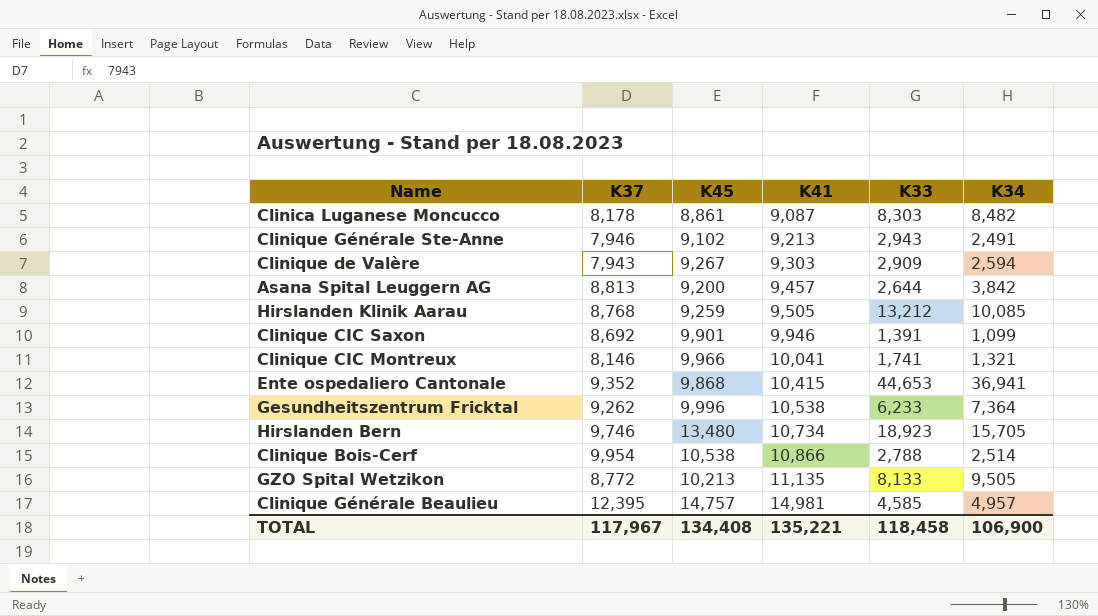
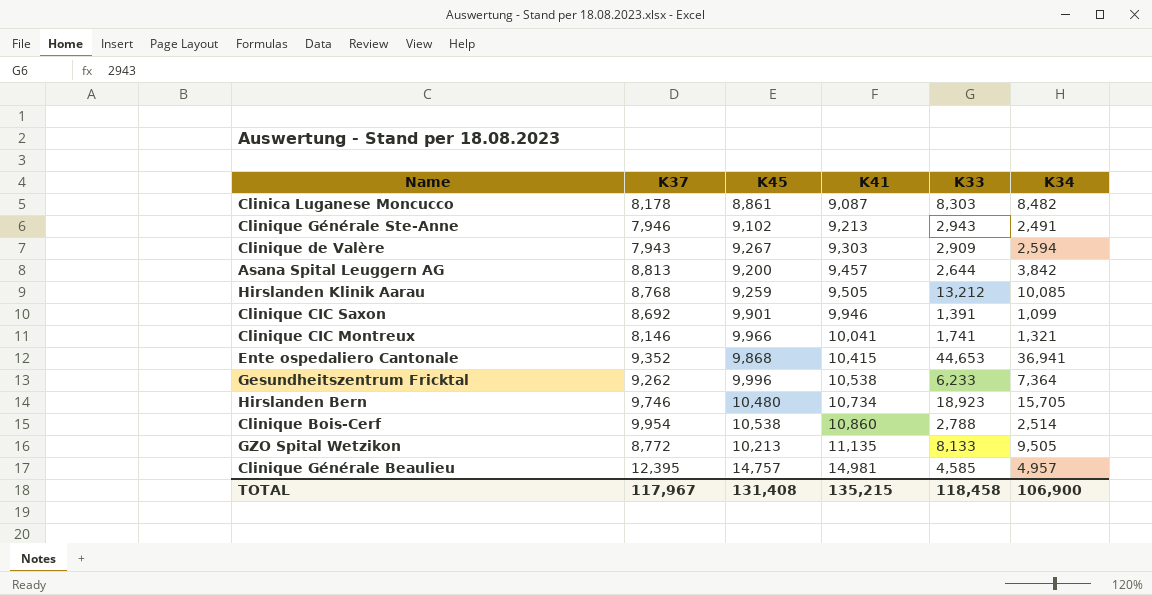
Hirslanden Bern | K45: 13,480 -> 10,480
Clinique Bois-Cerf | K41: 10,866 -> 10,860
TOTAL | K45: 134,408 -> 131,408
TOTAL | K41: 135,221 -> 135,215

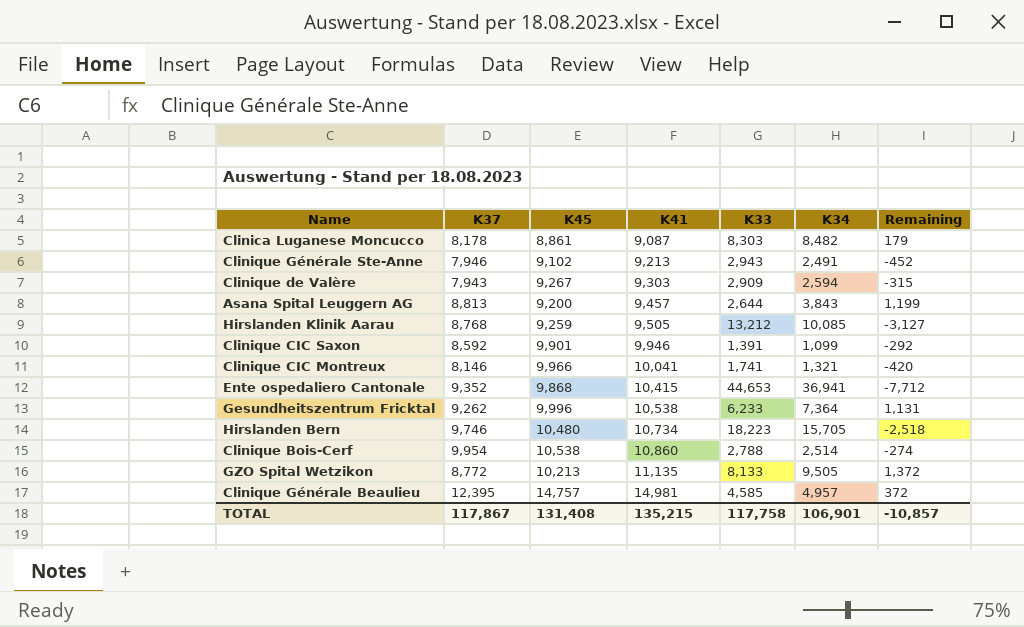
column Remaining | formula: none -> [K34] - [K33]
Asana Spital Leuggern AG | K34: 3,842 -> 3,843
Clinique CIC Saxon | K37: 8,692 -> 8,592
Hirslanden Bern | K33: 18,923 -> 18,223
TOTAL | K37: 117,967 -> 117,867
TOTAL | K33: 118,458 -> 117,758
TOTAL | K34: 106,900 -> 106,901

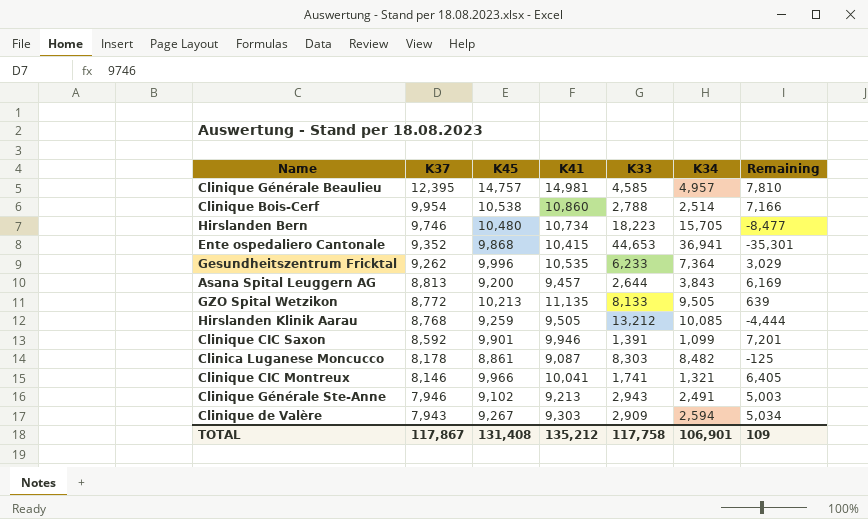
row order: K41 ascending -> K37 descending
column Remaining | formula: [K34] - [K33] -> [K37] - [K33]
Gesundheitszentrum Fricktal | K41: 10,538 -> 10,535
TOTAL | K41: 135,215 -> 135,212
TOTAL | Remaining: -10,857 -> 109

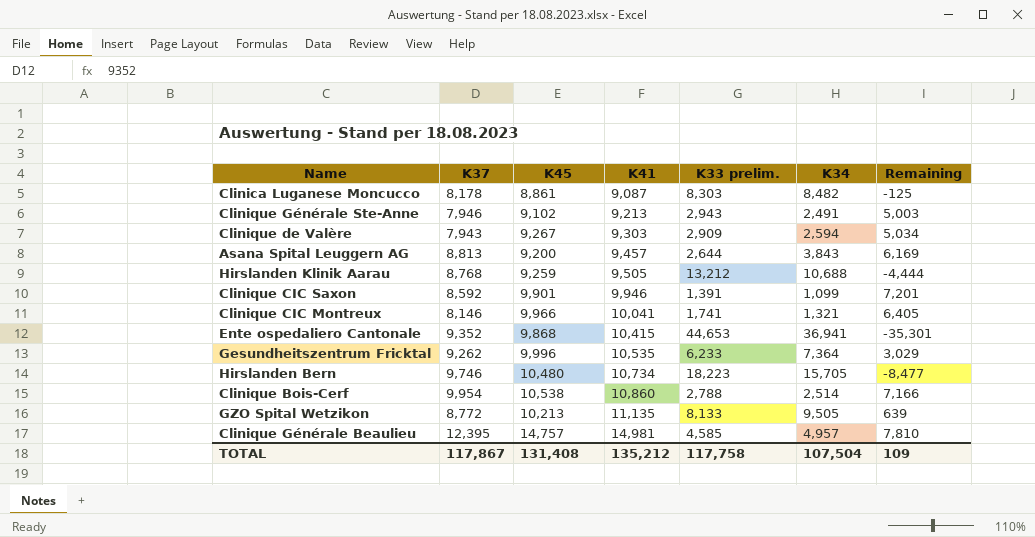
row order: K37 descending -> K41 ascending
column name: K33 -> K33 prelim.
Hirslanden Klinik Aarau | K34: 10,085 -> 10,688
TOTAL | K34: 106,901 -> 107,504

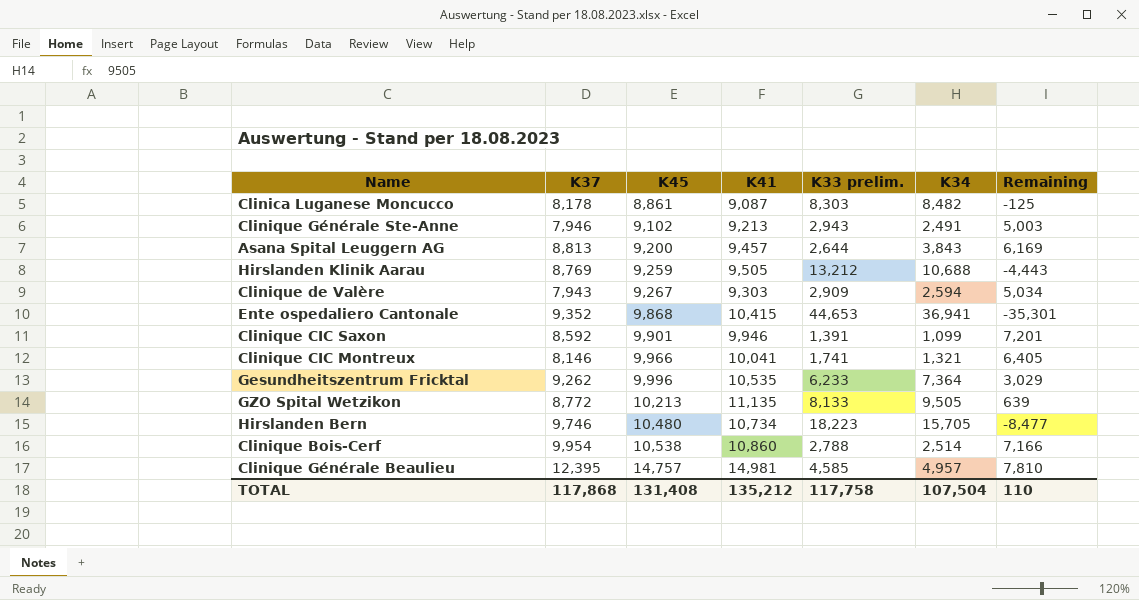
row order: K41 ascending -> K45 ascending
Hirslanden Klinik Aarau | K37: 8,768 -> 8,769
Hirslanden Klinik Aarau | Remaining: -4,444 -> -4,443
TOTAL | K37: 117,867 -> 117,868
TOTAL | Remaining: 109 -> 110

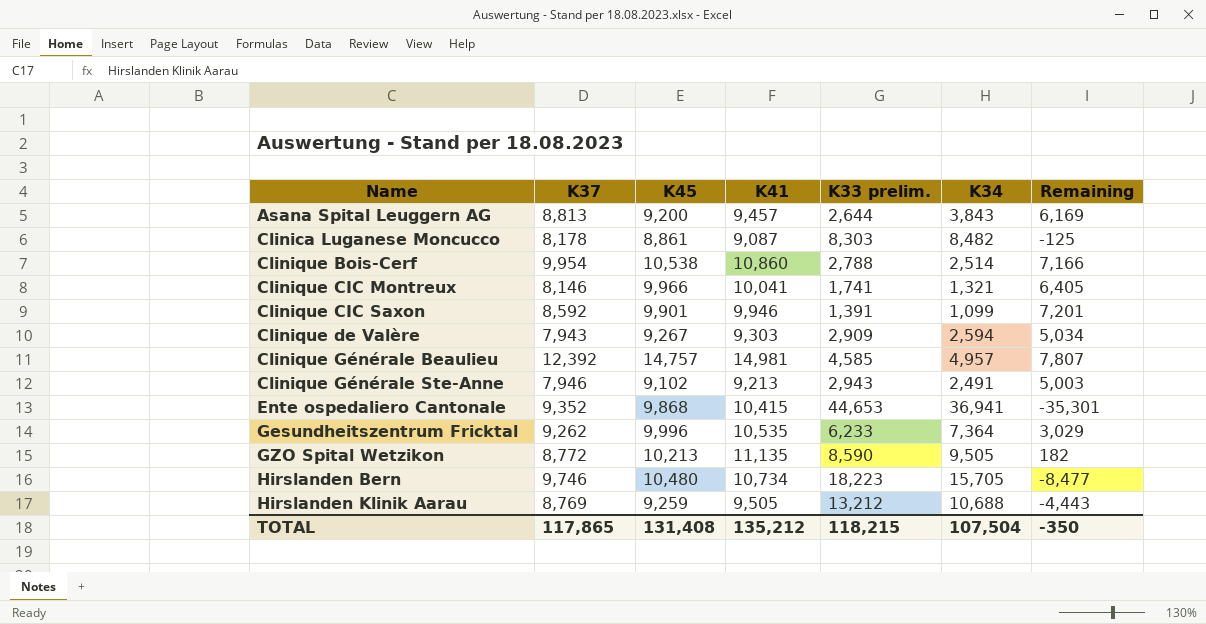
row order: K45 ascending -> Name ascending
Clinique Générale Beaulieu | K37: 12,395 -> 12,392
Clinique Générale Beaulieu | Remaining: 7,810 -> 7,807
GZO Spital Wetzikon | K33 prelim.: 8,133 -> 8,590
GZO Spital Wetzikon | Remaining: 639 -> 182
TOTAL | K37: 117,868 -> 117,865
TOTAL | K33 prelim.: 117,758 -> 118,215
TOTAL | Remaining: 110 -> -350

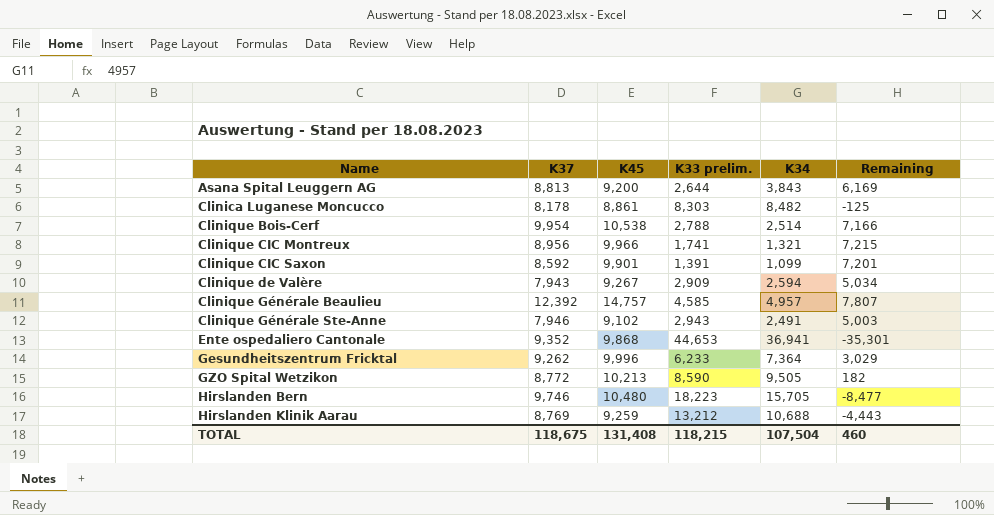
column K41 | position: 4 -> none
Clinique CIC Montreux | K37: 8,146 -> 8,956
Clinique CIC Montreux | Remaining: 6,405 -> 7,215
TOTAL | K37: 117,865 -> 118,675
TOTAL | Remaining: -350 -> 460

